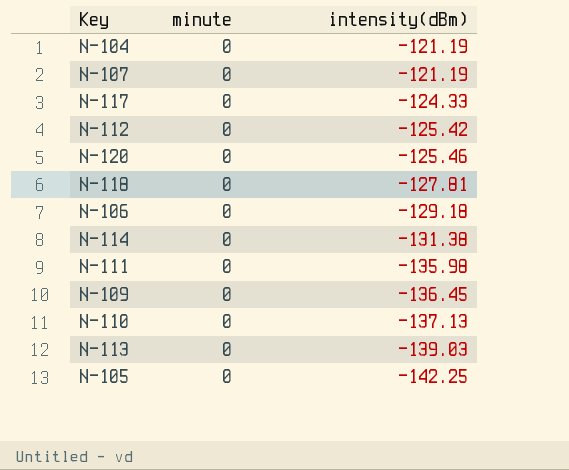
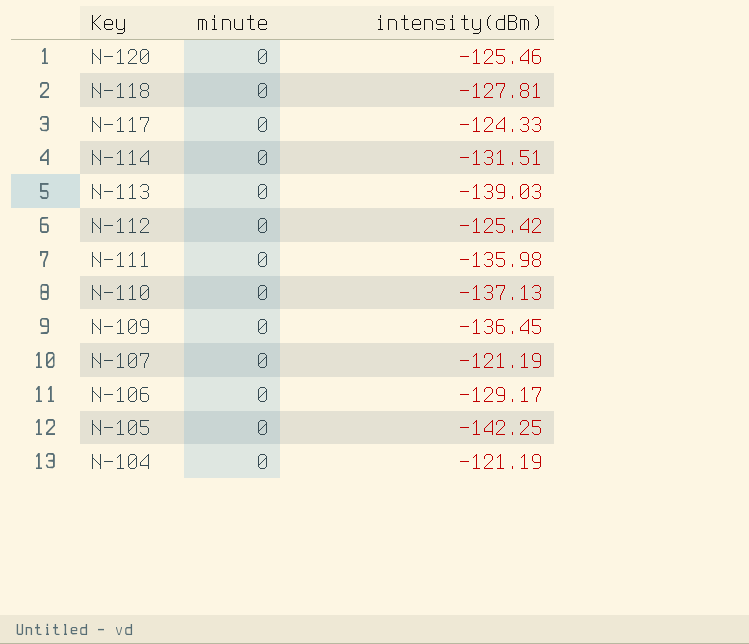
row order: intensity(dBm) descending -> Key descending
N-114 | intensity(dBm): -131.38 -> -131.51
N-106 | intensity(dBm): -129.18 -> -129.17

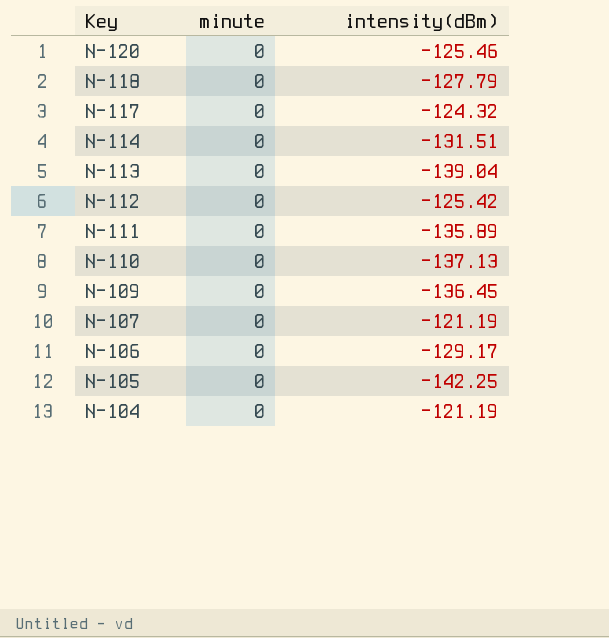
N-118 | intensity(dBm): -127.81 -> -127.79
N-117 | intensity(dBm): -124.33 -> -124.32
N-113 | intensity(dBm): -139.03 -> -139.04
N-111 | intensity(dBm): -135.98 -> -135.89

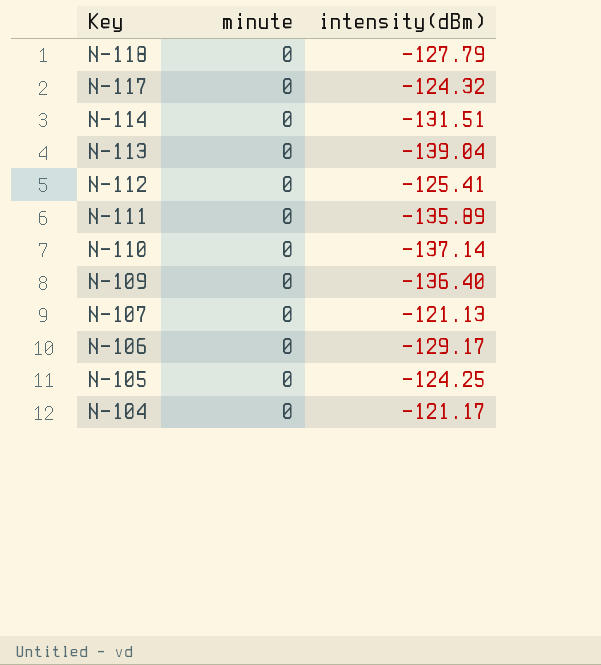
row N-120: 0 | -125.46 -> none
N-112 | intensity(dBm): -125.42 -> -125.41
N-110 | intensity(dBm): -137.13 -> -137.14
N-109 | intensity(dBm): -136.45 -> -136.40
N-107 | intensity(dBm): -121.19 -> -121.13
N-105 | intensity(dBm): -142.25 -> -124.25
N-104 | intensity(dBm): -121.19 -> -121.17

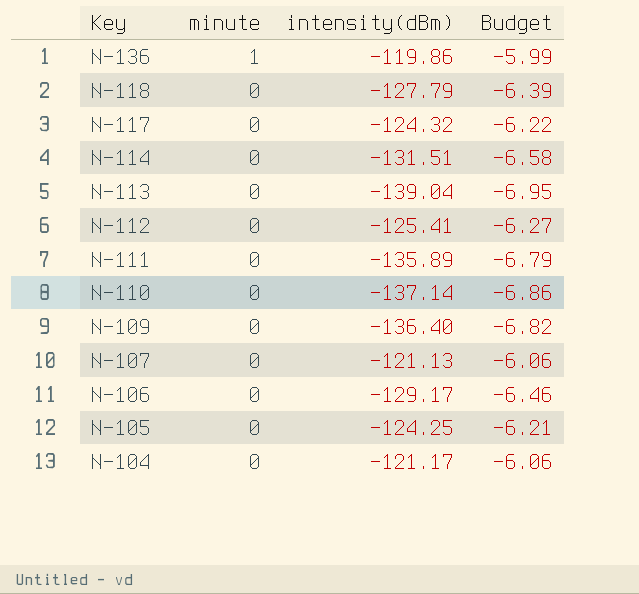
column Budget | formula: none -> [intensity(dBm)] * 0.05
row N-136: none -> 1 | -119.86 | -5.99

